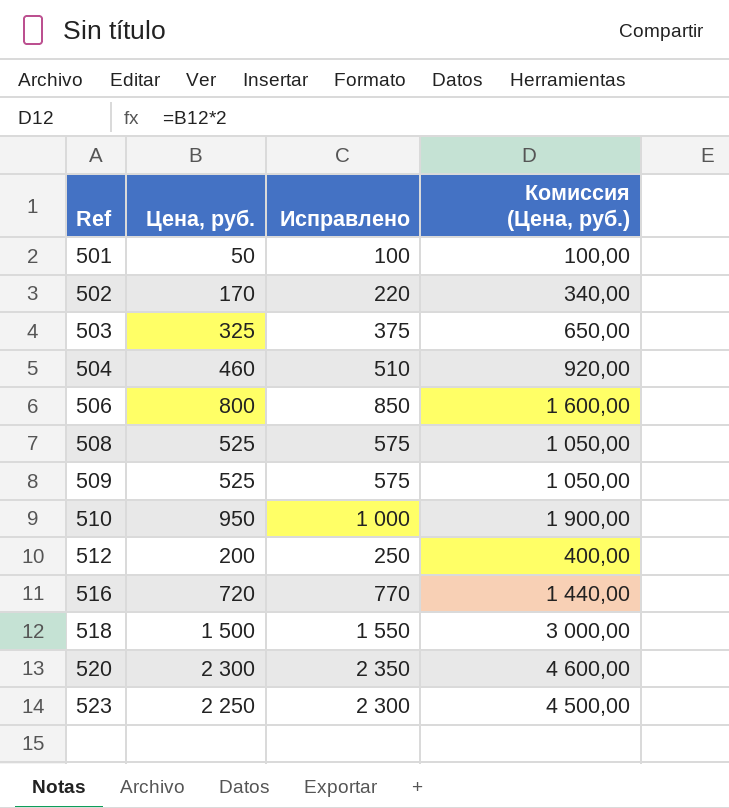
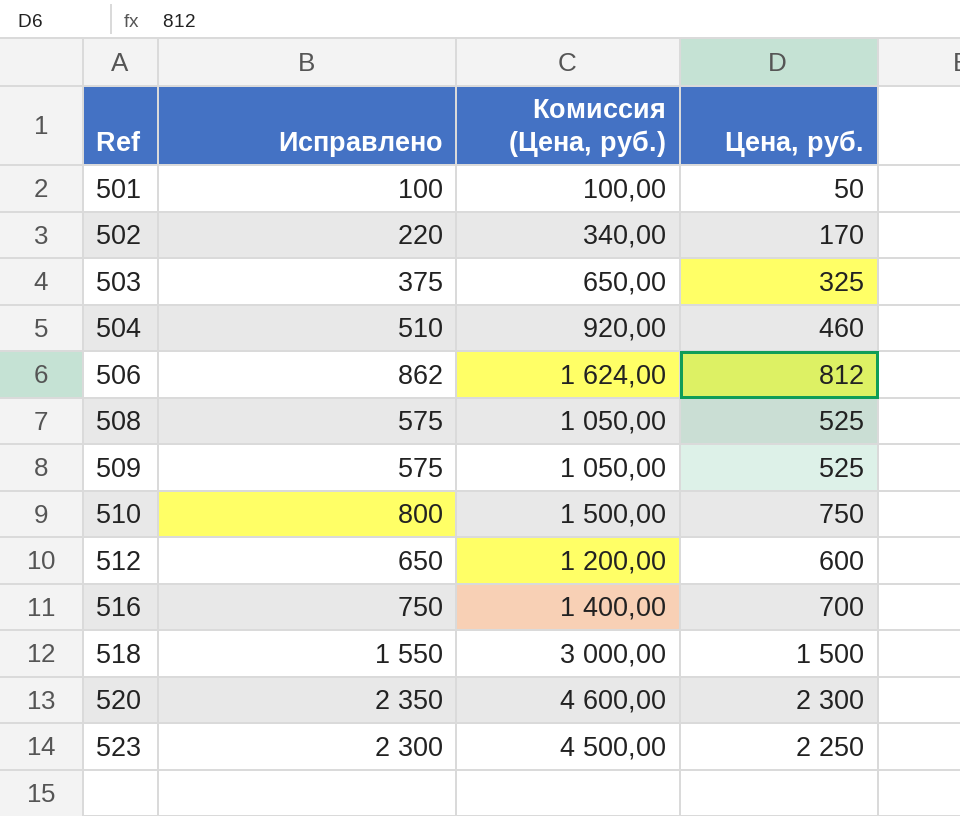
column Цена, руб. | position: 2 -> 4
506 | Исправлено: 850 -> 862
506 | Комиссия (Цена, руб.): 1 600,00 -> 1 624,00
506 | Цена, руб.: 800 -> 812
510 | Исправлено: 1 000 -> 800
510 | Комиссия (Цена, руб.): 1 900,00 -> 1 500,00
510 | Цена, руб.: 950 -> 750
512 | Исправлено: 250 -> 650
512 | Комиссия (Цена, руб.): 400,00 -> 1 200,00
512 | Цена, руб.: 200 -> 600
516 | Исправлено: 770 -> 750
516 | Комиссия (Цена, руб.): 1 440,00 -> 1 400,00
516 | Цена, руб.: 720 -> 700

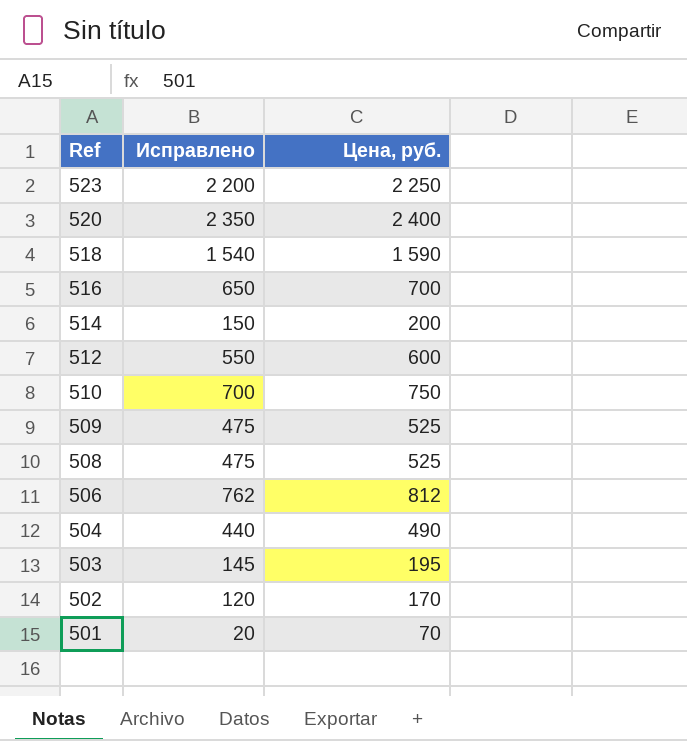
row order: Ref ascending -> Ref descending
column Комиссия (Цена, руб.) | formula: [Цена, руб.] * 2 -> none
column Исправлено | formula: [Цена, руб.] + 50 -> [Цена, руб.] - 50
520 | Цена, руб.: 2 300 -> 2 400
518 | Цена, руб.: 1 500 -> 1 590
row 514: none -> 150 | 200
504 | Цена, руб.: 460 -> 490
503 | Цена, руб.: 325 -> 195
501 | Цена, руб.: 50 -> 70

